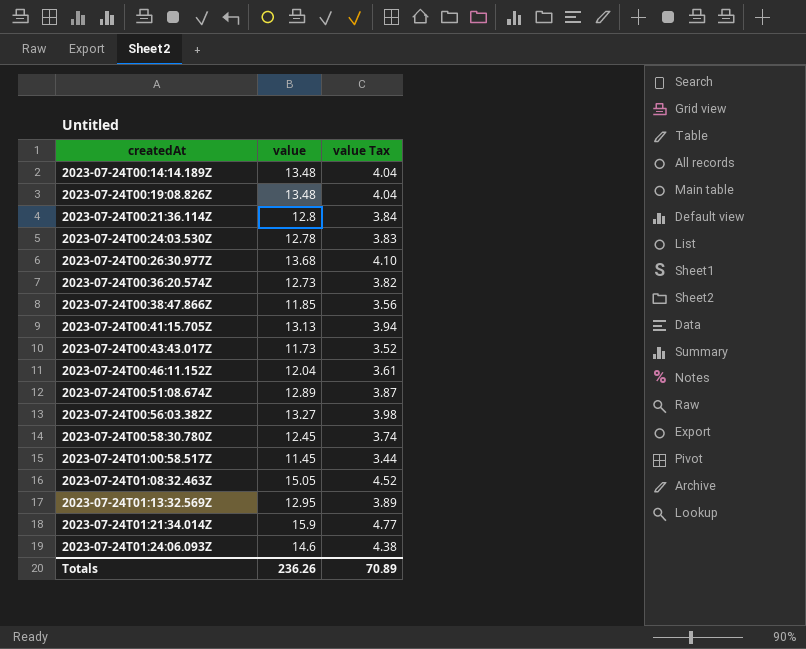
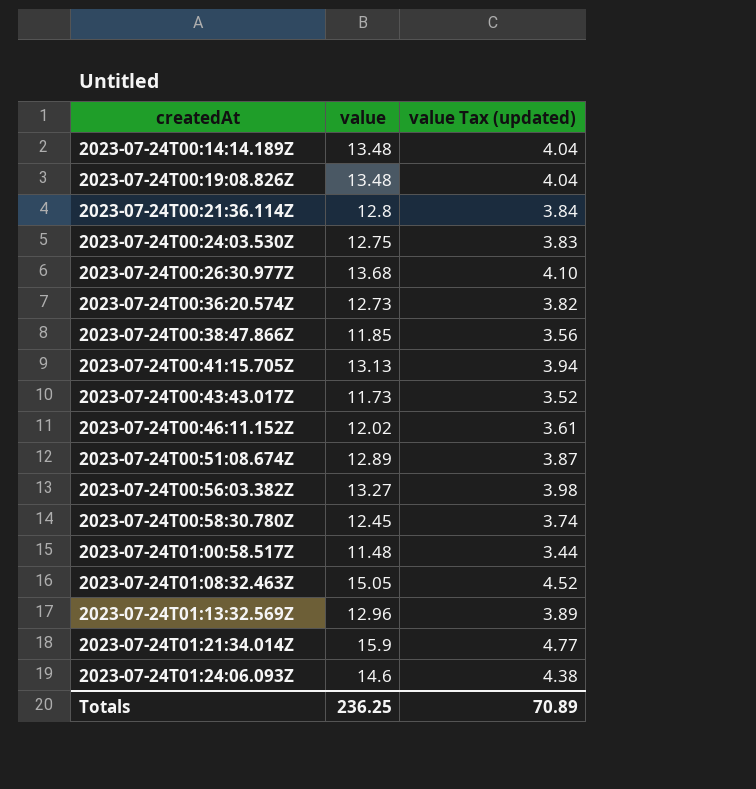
column name: value Tax -> value Tax (updated)
2023-07-24T00:24:03.530Z | value: 12.78 -> 12.75
2023-07-24T00:46:11.152Z | value: 12.04 -> 12.02
2023-07-24T01:00:58.517Z | value: 11.45 -> 11.48
2023-07-24T01:13:32.569Z | value: 12.95 -> 12.96
Totals | value: 236.26 -> 236.25

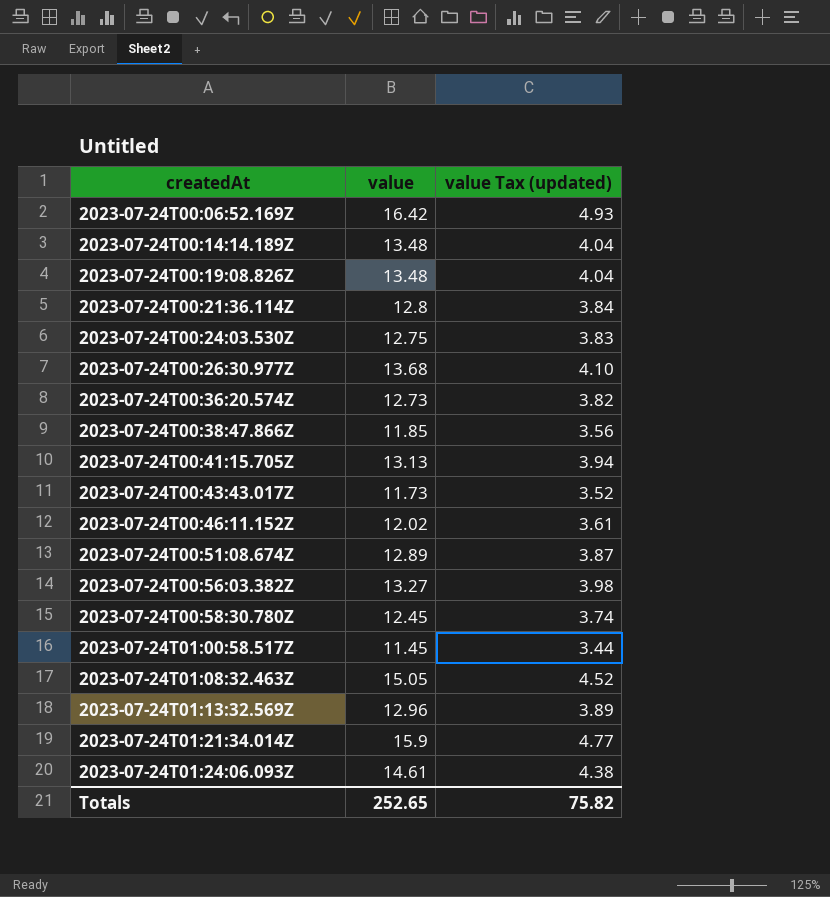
row 2023-07-24T00:06:52.169Z: none -> 16.42 | 4.93
2023-07-24T01:00:58.517Z | value: 11.48 -> 11.45
2023-07-24T01:24:06.093Z | value: 14.6 -> 14.61
Totals | value: 236.25 -> 252.65
Totals | value Tax (updated): 70.89 -> 75.82

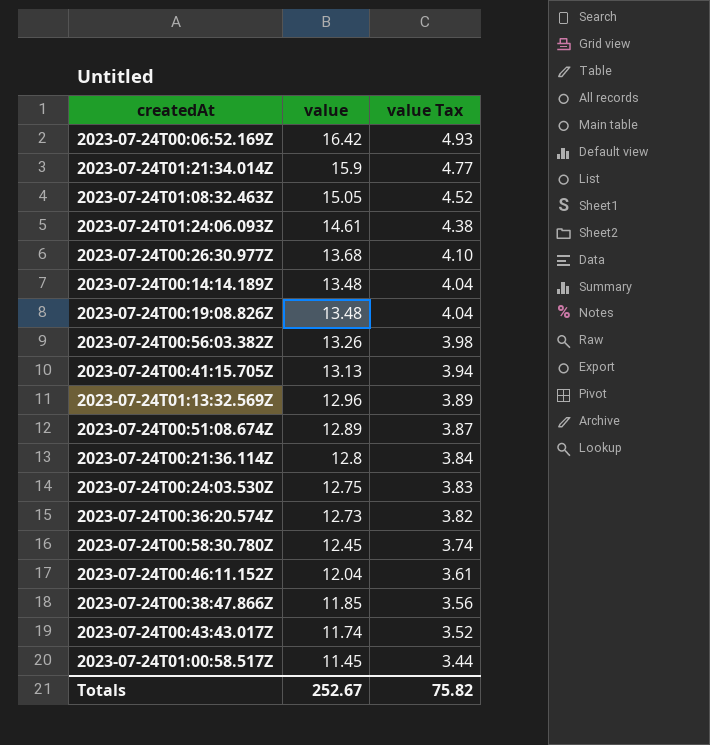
row order: createdAt ascending -> value descending
column name: value Tax (updated) -> value Tax
2023-07-24T00:56:03.382Z | value: 13.27 -> 13.26
2023-07-24T00:46:11.152Z | value: 12.02 -> 12.04
2023-07-24T00:43:43.017Z | value: 11.73 -> 11.74
Totals | value: 252.65 -> 252.67

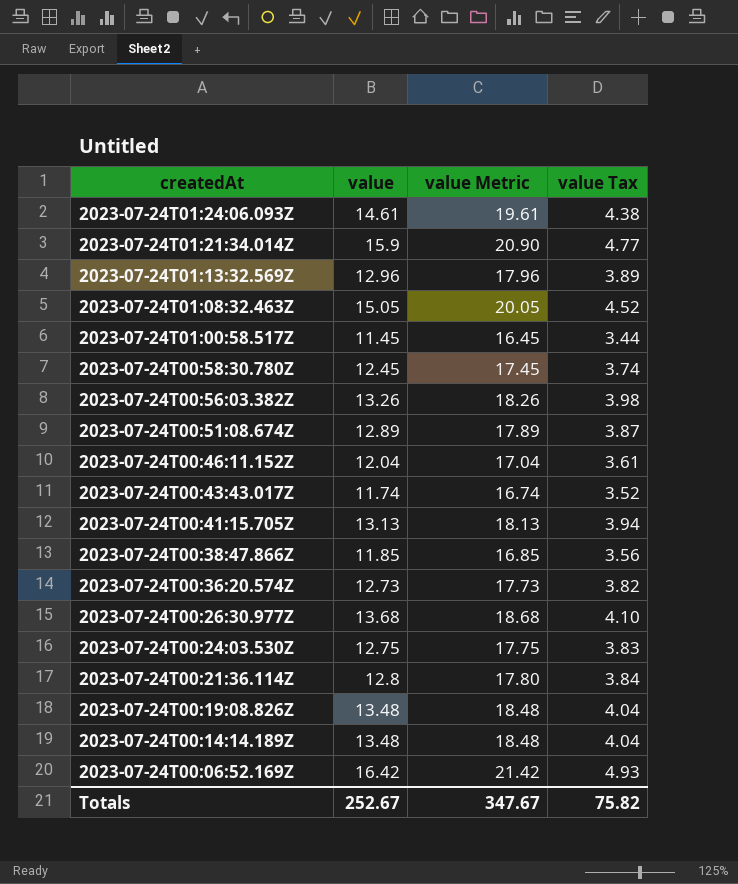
row order: value descending -> createdAt descending
column value Metric | formula: none -> [value] + 5

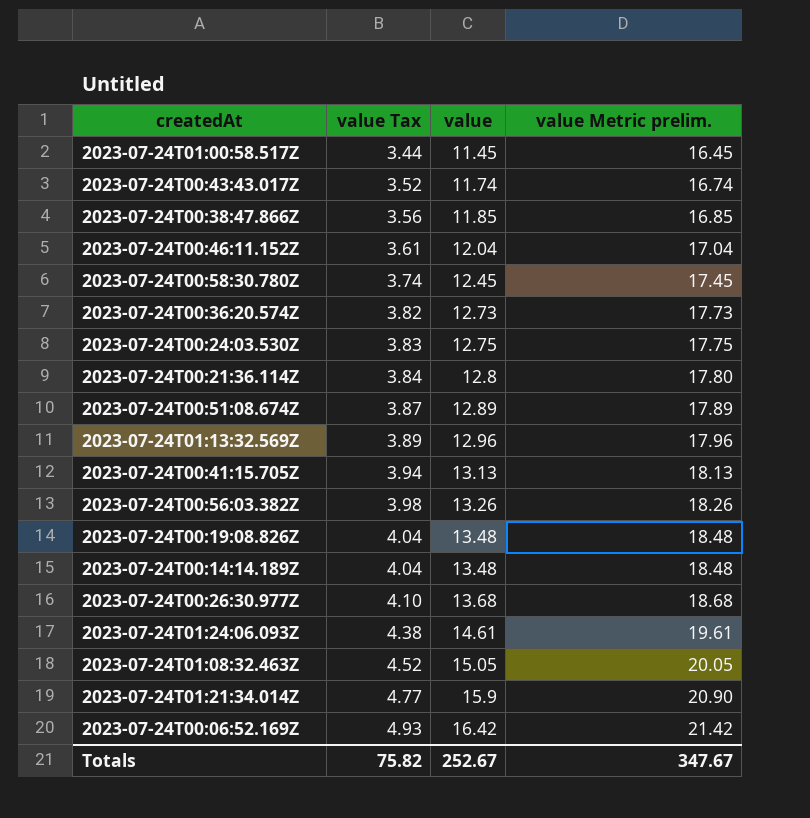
row order: createdAt descending -> value Tax ascending
column value Tax | position: 4 -> 2
column name: value Metric -> value Metric prelim.

